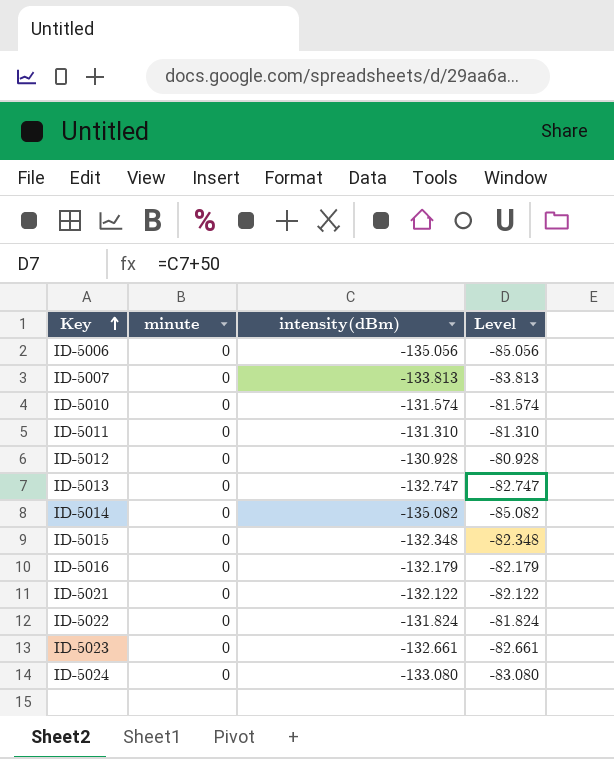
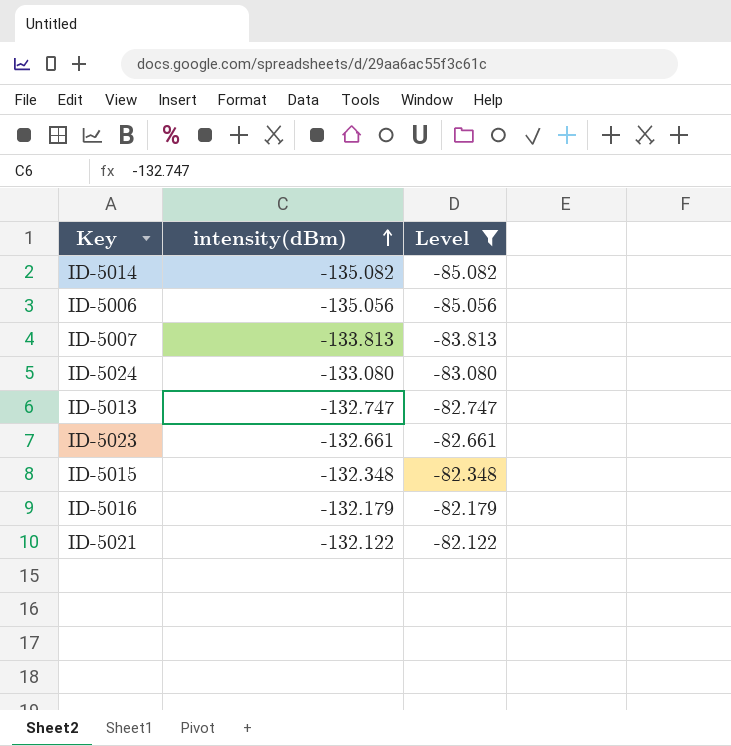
filter: none -> Level <= -82.122
row order: Key ascending -> intensity(dBm) ascending
column minute | position: 2 -> none

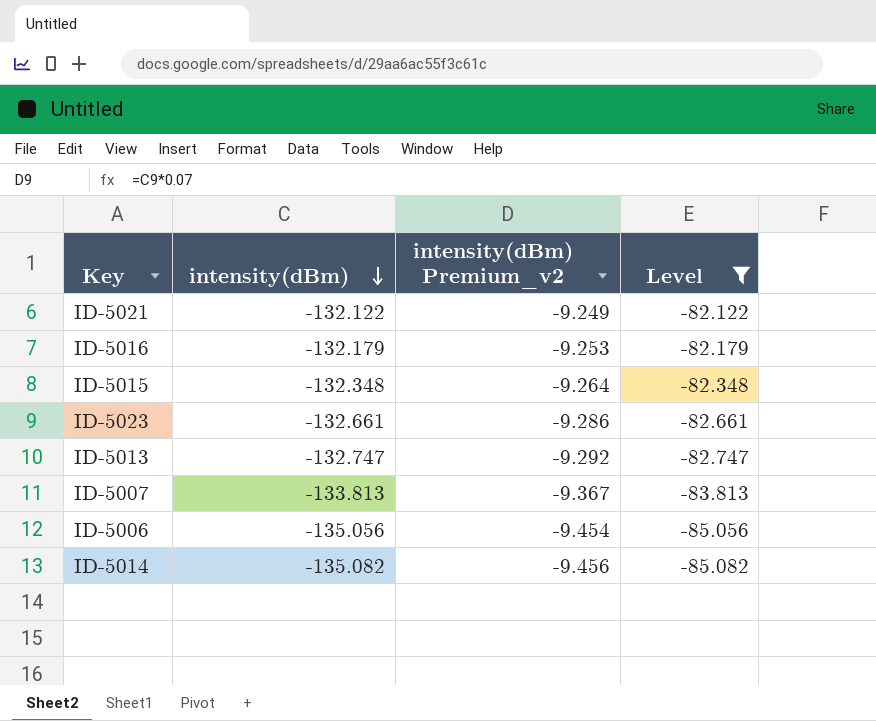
row order: intensity(dBm) ascending -> intensity(dBm) descending
column intensity(dBm) Premium_v2 | formula: none -> [intensity(dBm)] * 0.07
row ID-5024: -133.080 | -83.080 -> none

